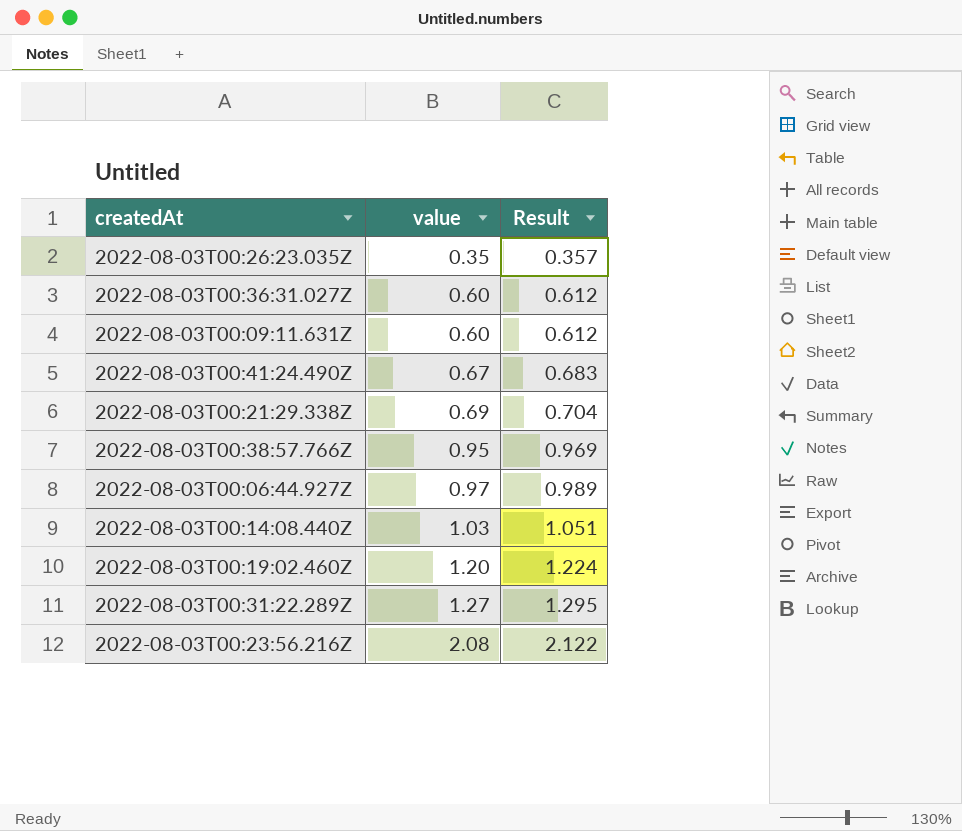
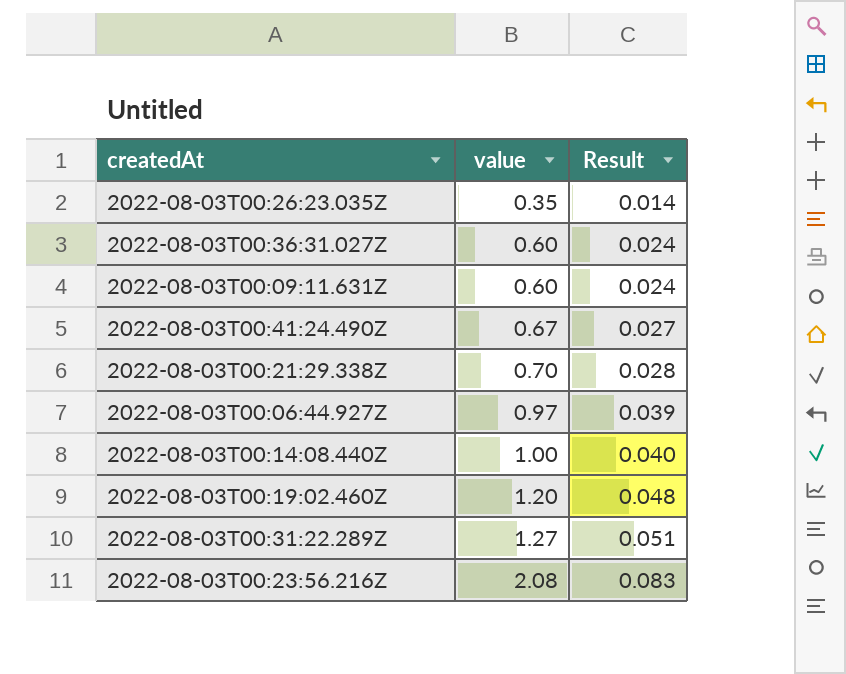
column Result | formula: [value] * 1.02 -> [value] * 0.04
row 2022-08-03T00:38:57.766Z: 0.95 | 0.969 -> none
2022-08-03T00:21:29.338Z | value: 0.69 -> 0.70
2022-08-03T00:14:08.440Z | value: 1.03 -> 1.00

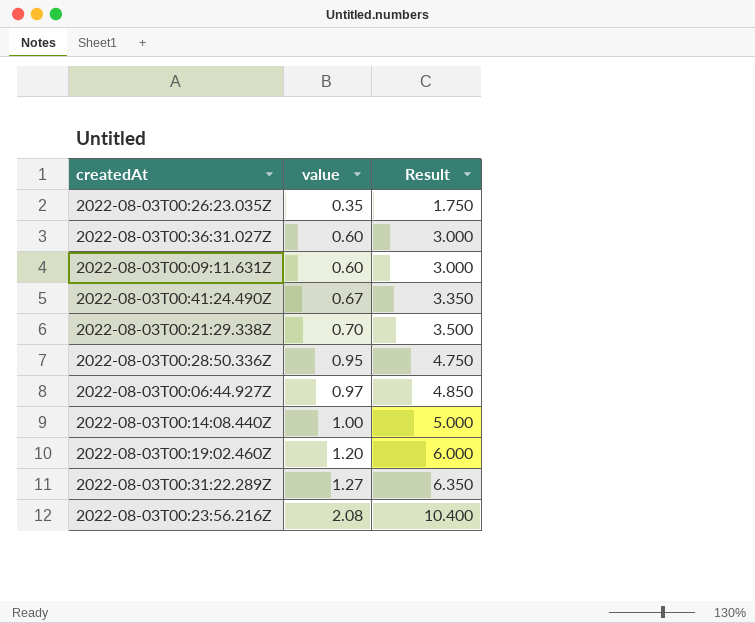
column Result | formula: [value] * 0.04 -> [value] * 5
row 2022-08-03T00:28:50.336Z: none -> 0.95 | 4.750

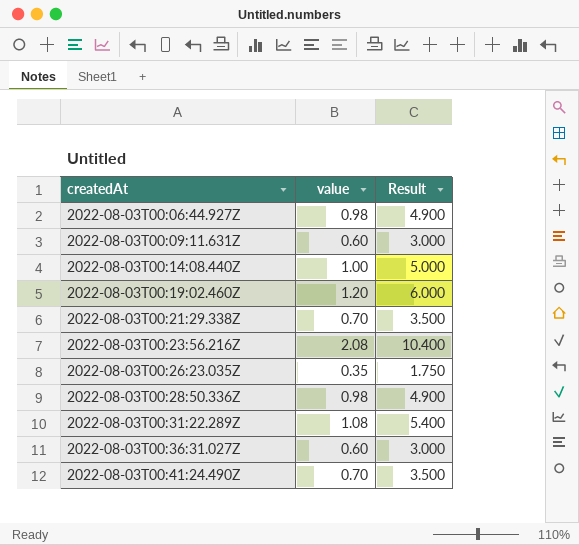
row order: value ascending -> createdAt ascending
2022-08-03T00:06:44.927Z | value: 0.97 -> 0.98
2022-08-03T00:06:44.927Z | Result: 4.850 -> 4.900
2022-08-03T00:28:50.336Z | value: 0.95 -> 0.98
2022-08-03T00:28:50.336Z | Result: 4.750 -> 4.900
2022-08-03T00:31:22.289Z | value: 1.27 -> 1.08
2022-08-03T00:31:22.289Z | Result: 6.350 -> 5.400
2022-08-03T00:41:24.490Z | value: 0.67 -> 0.70
2022-08-03T00:41:24.490Z | Result: 3.350 -> 3.500

